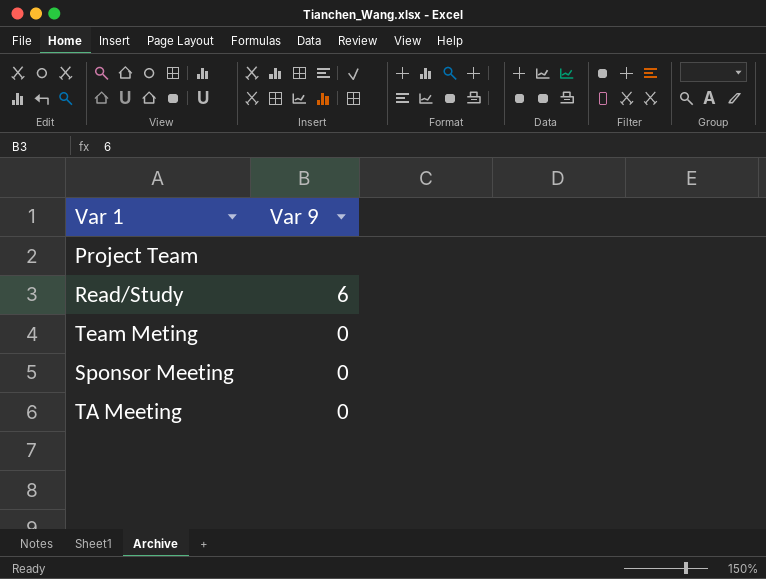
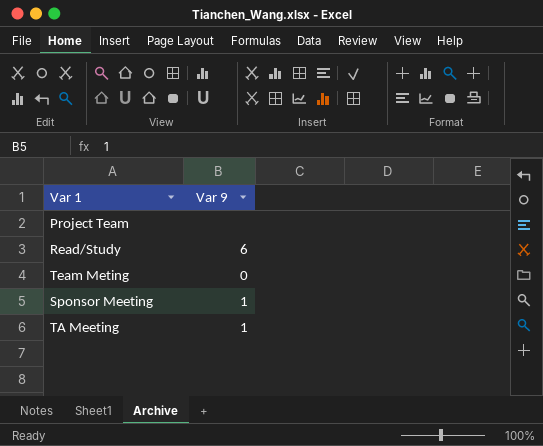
Sponsor Meeting | Var 9: 0 -> 1
TA Meeting | Var 9: 0 -> 1

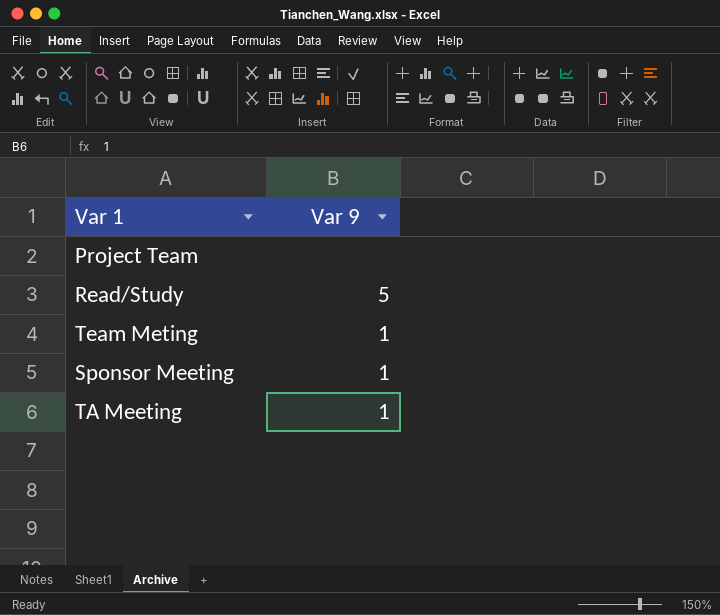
Read/Study | Var 9: 6 -> 5
Team Meting | Var 9: 0 -> 1

